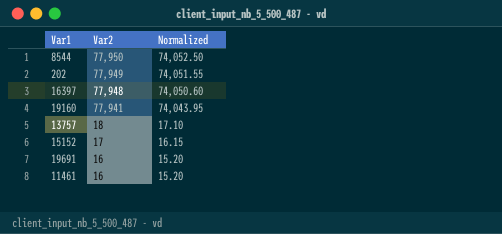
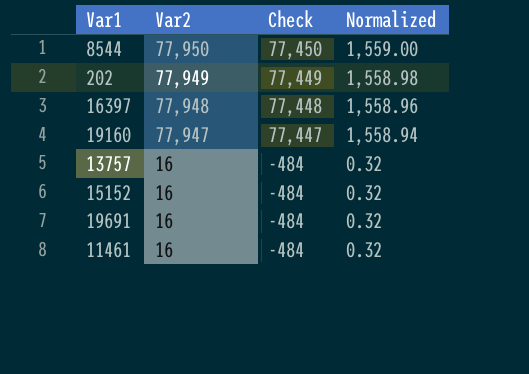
column Check | formula: none -> [Var2] - 500
column Normalized | formula: [Var2] * 0.95 -> [Var2] * 0.02
19160 | Var2: 77,941 -> 77,947
13757 | Var2: 18 -> 16
15152 | Var2: 17 -> 16

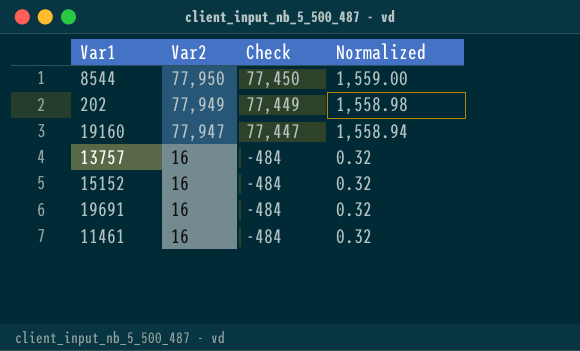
row 16397: 77,948 | 77,448 | 1,558.96 -> none

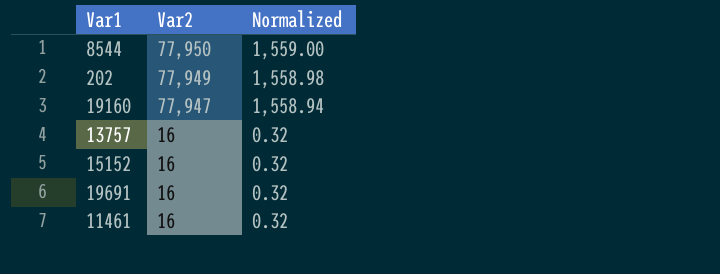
column Check | formula: [Var2] - 500 -> none

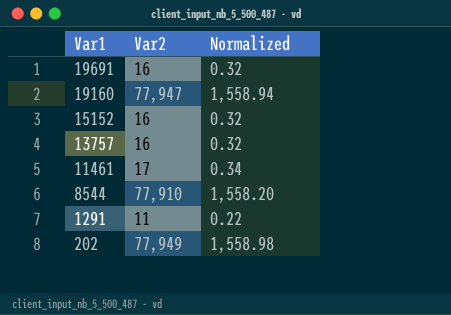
row order: Var2 descending -> Var1 descending
11461 | Var2: 16 -> 17
11461 | Normalized: 0.32 -> 0.34
8544 | Var2: 77,950 -> 77,910
8544 | Normalized: 1,559.00 -> 1,558.20
row 1291: none -> 11 | 0.22

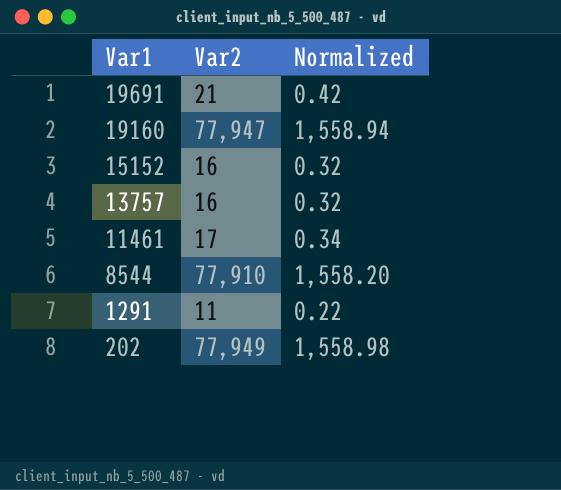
19691 | Var2: 16 -> 21
19691 | Normalized: 0.32 -> 0.42

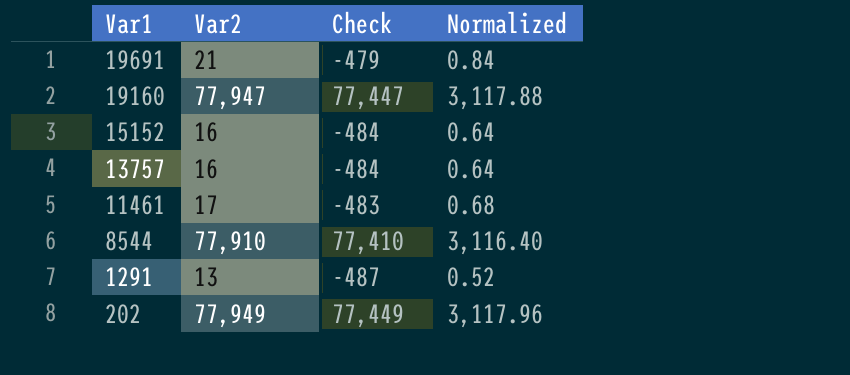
column Check | formula: none -> [Var2] - 500
column Normalized | formula: [Var2] * 0.02 -> [Var2] * 0.04
1291 | Var2: 11 -> 13

